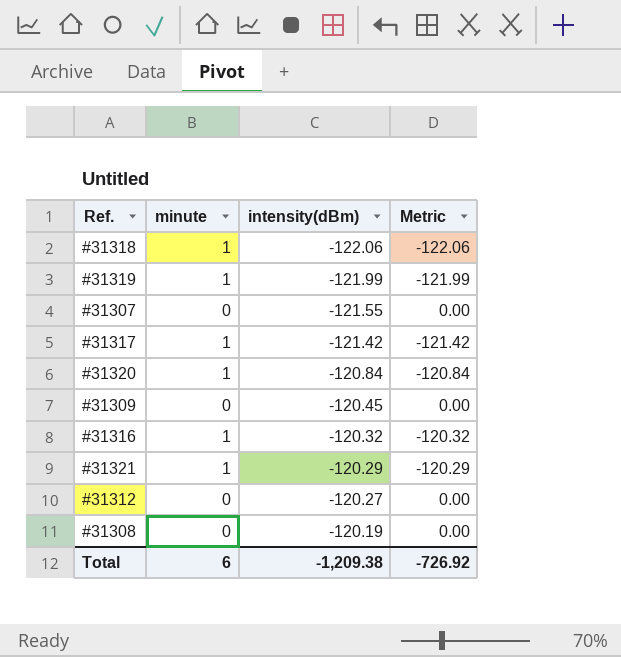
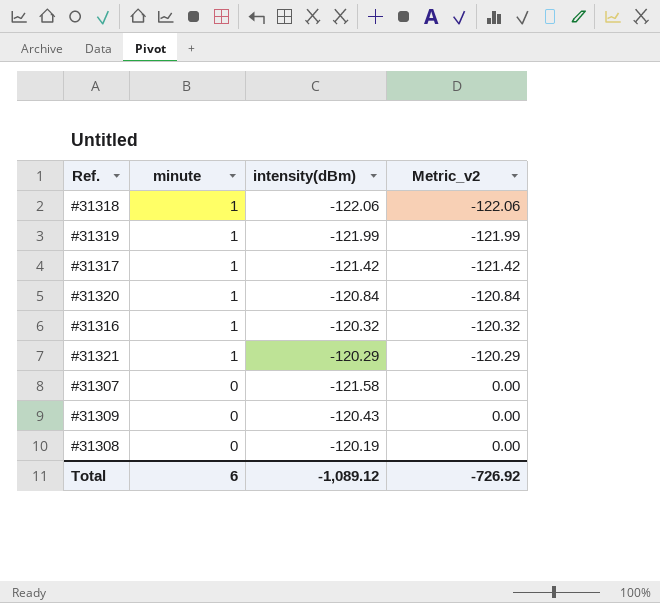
row order: intensity(dBm) ascending -> minute descending
column name: Metric -> Metric_v2
row #31312: 0 | -120.27 | 0.00 -> none
#31307 | intensity(dBm): -121.55 -> -121.58
#31309 | intensity(dBm): -120.45 -> -120.43
Total | intensity(dBm): -1,209.38 -> -1,089.12

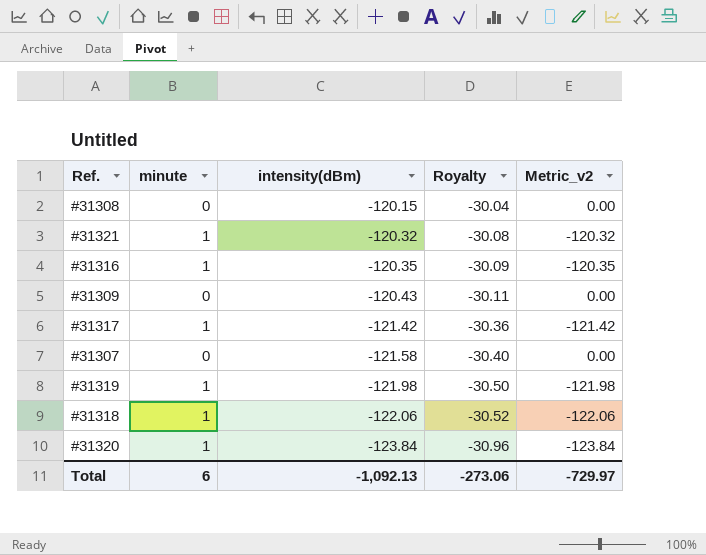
row order: minute descending -> intensity(dBm) descending
column Royalty | formula: none -> [intensity(dBm)] * 0.25
#31308 | intensity(dBm): -120.19 -> -120.15
#31321 | intensity(dBm): -120.29 -> -120.32
#31321 | Metric_v2: -120.29 -> -120.32
#31316 | intensity(dBm): -120.32 -> -120.35
#31316 | Metric_v2: -120.32 -> -120.35
#31319 | intensity(dBm): -121.99 -> -121.98
#31319 | Metric_v2: -121.99 -> -121.98
#31320 | intensity(dBm): -120.84 -> -123.84
#31320 | Metric_v2: -120.84 -> -123.84
Total | intensity(dBm): -1,089.12 -> -1,092.13
Total | Metric_v2: -726.92 -> -729.97

